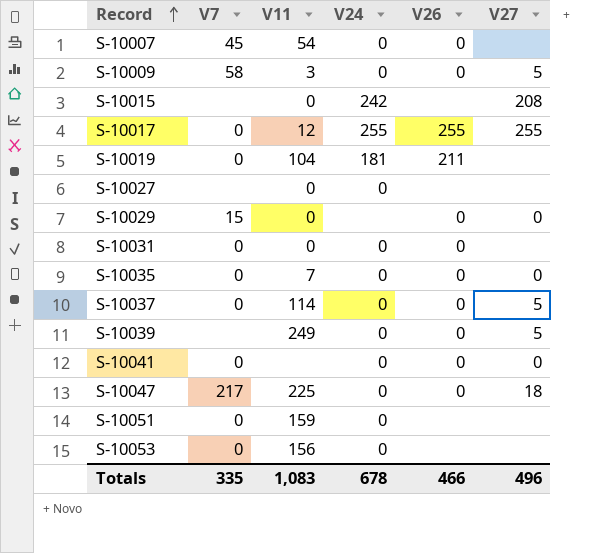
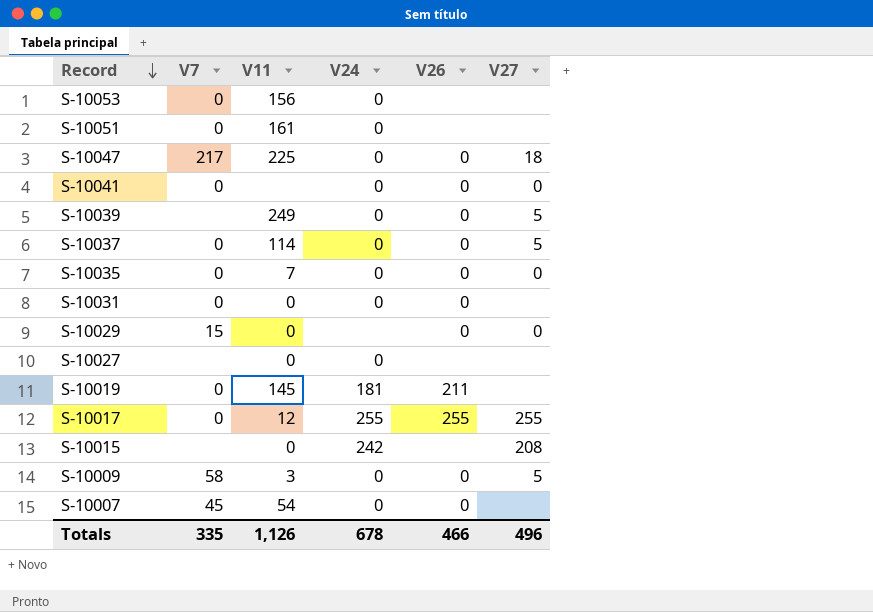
row order: Record ascending -> Record descending
S-10051 | V11: 159 -> 161
S-10019 | V11: 104 -> 145
Totals | V11: 1,083 -> 1,126

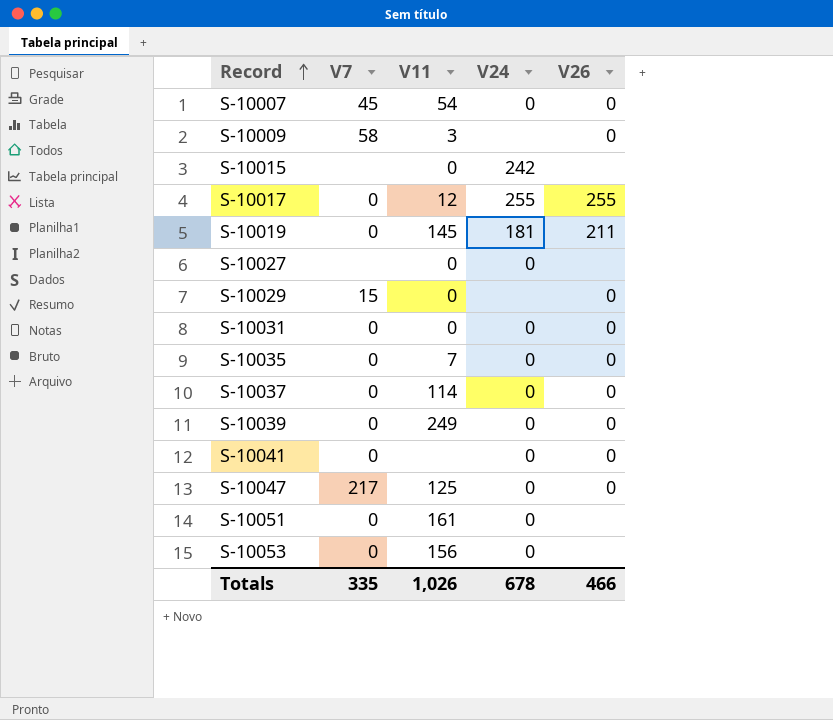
row order: Record descending -> Record ascending
column V27 | position: 6 -> none
S-10009 | V24: 0 -> none
S-10039 | V7: none -> 0
S-10047 | V11: 225 -> 125
Totals | V11: 1,126 -> 1,026

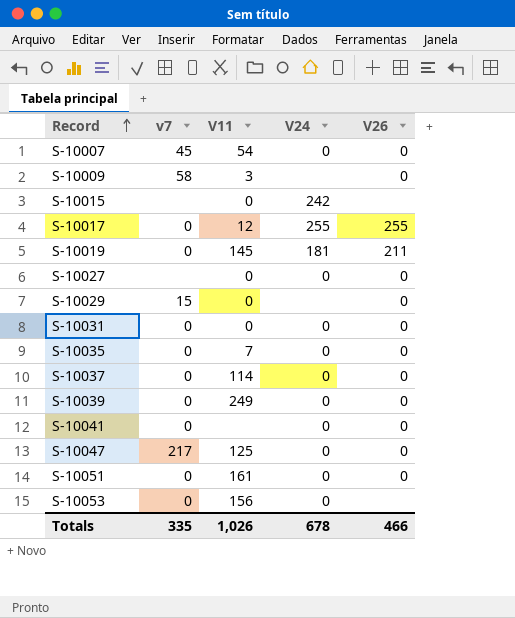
column name: V7 -> v7
S-10027 | V26: none -> 0
S-10051 | V26: none -> 0

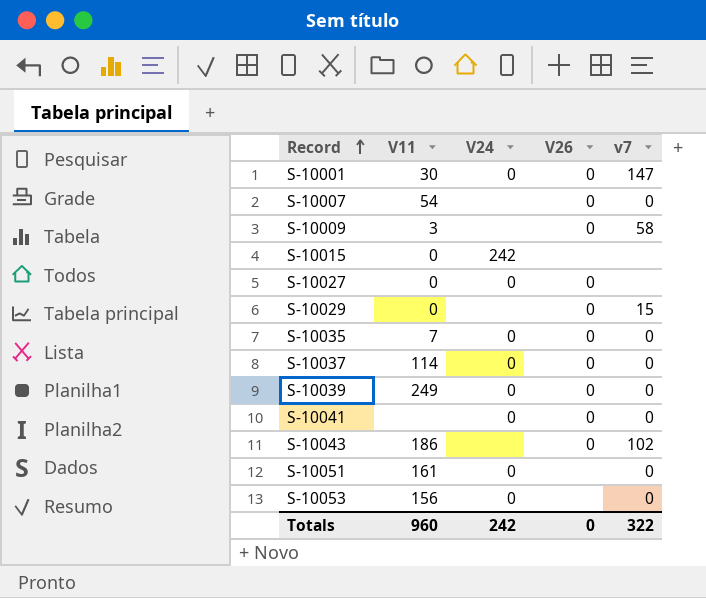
column v7 | position: 2 -> 5
row S-10017: 0 | 12 | 255 | 255 -> none
row S-10019: 0 | 145 | 181 | 211 -> none
row S-10031: 0 | 0 | 0 | 0 -> none
row S-10047: 217 | 125 | 0 | 0 -> none
row S-10001: none -> 30 | 0 | 0 | 147
S-10007 | V24: 0 -> none
S-10007 | v7: 45 -> 0
row S-10043: none -> 186 | none | 0 | 102
S-10051 | V26: 0 -> none
Totals | V11: 1,026 -> 960
Totals | V24: 678 -> 242
Totals | V26: 466 -> 0
Totals | v7: 335 -> 322

